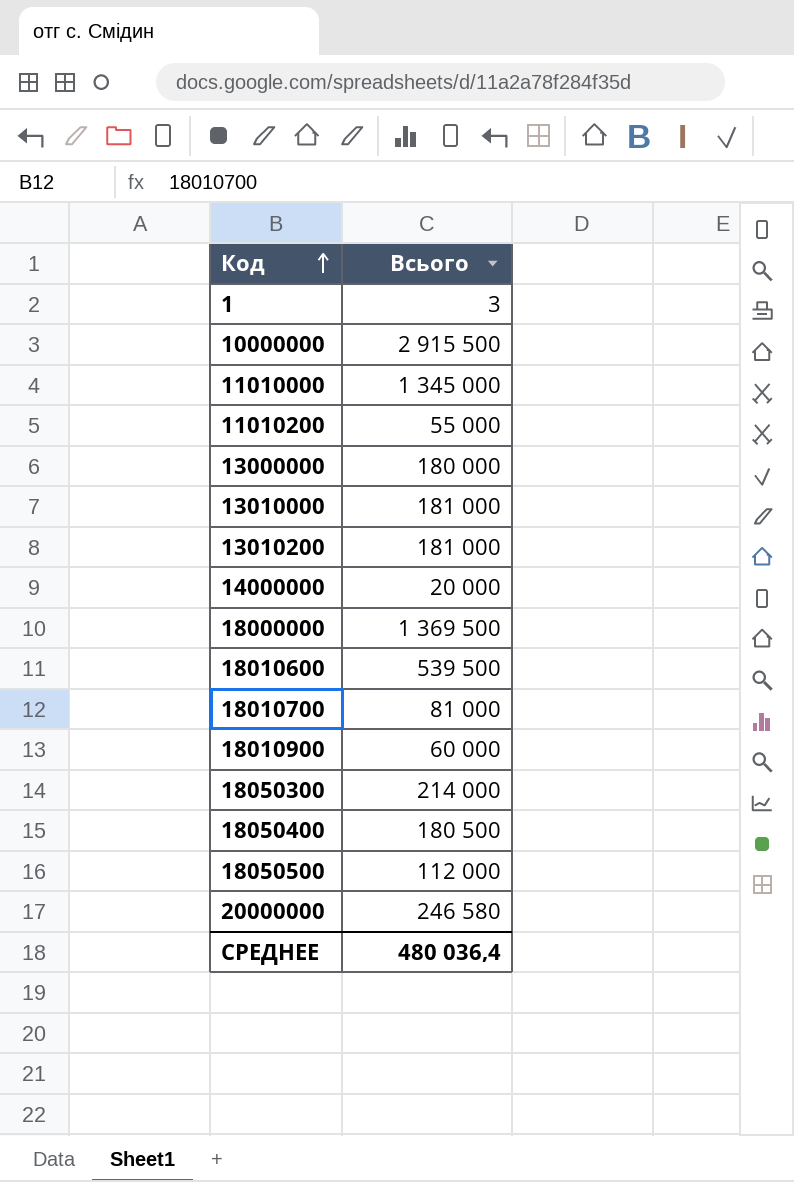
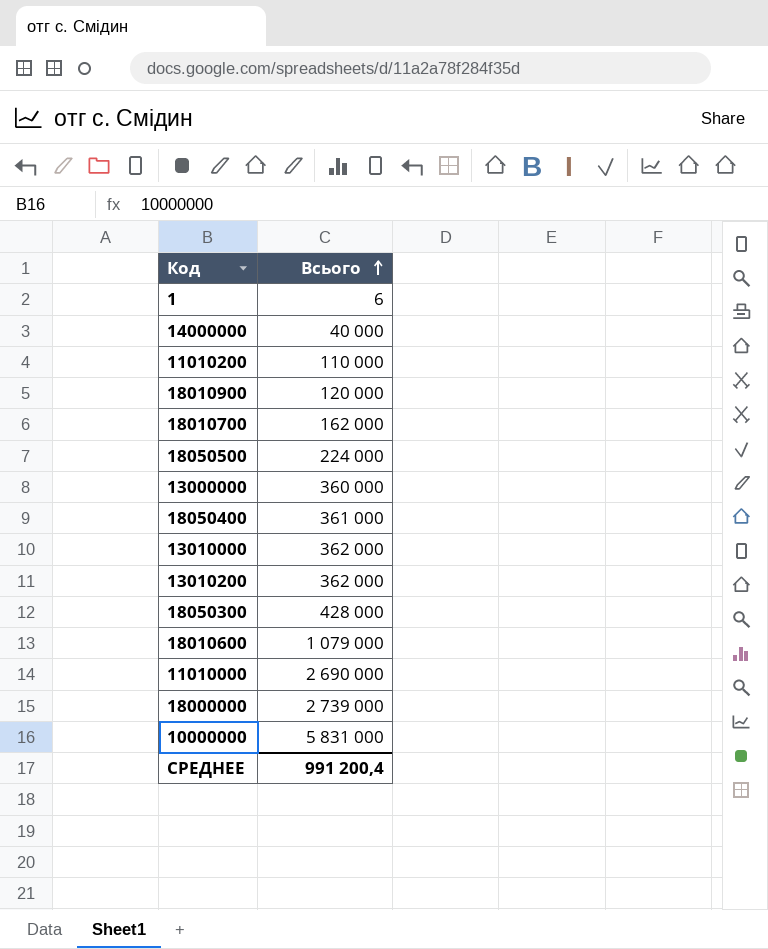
row order: Код ascending -> Всього ascending
row 20000000: 246 580 -> none
1 | Всього: 3 -> 6
14000000 | Всього: 20 000 -> 40 000
11010200 | Всього: 55 000 -> 110 000
18010900 | Всього: 60 000 -> 120 000
18010700 | Всього: 81 000 -> 162 000
18050500 | Всього: 112 000 -> 224 000
13000000 | Всього: 180 000 -> 360 000
18050400 | Всього: 180 500 -> 361 000
13010000 | Всього: 181 000 -> 362 000
13010200 | Всього: 181 000 -> 362 000
18050300 | Всього: 214 000 -> 428 000
18010600 | Всього: 539 500 -> 1 079 000
11010000 | Всього: 1 345 000 -> 2 690 000
18000000 | Всього: 1 369 500 -> 2 739 000
10000000 | Всього: 2 915 500 -> 5 831 000
СРЕДНЕЕ | Всього: 480 036,4 -> 991 200,4

